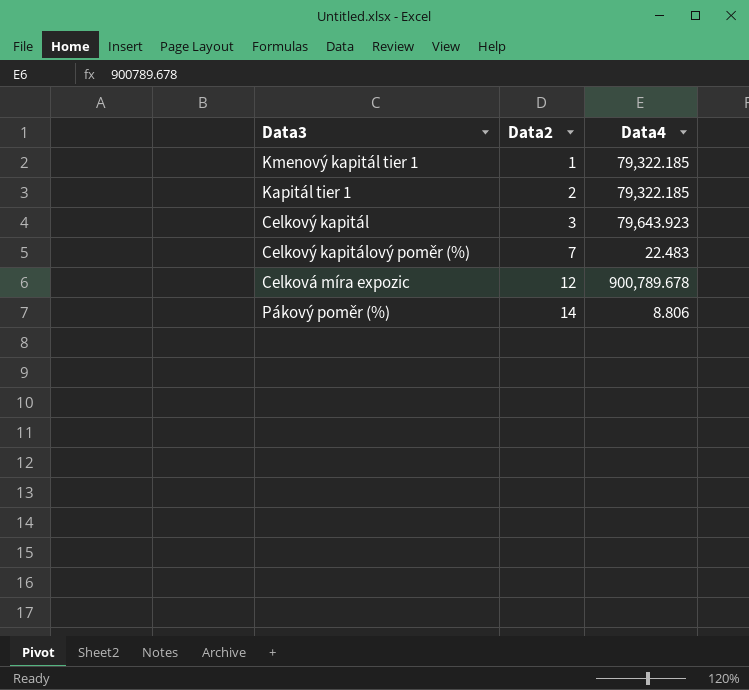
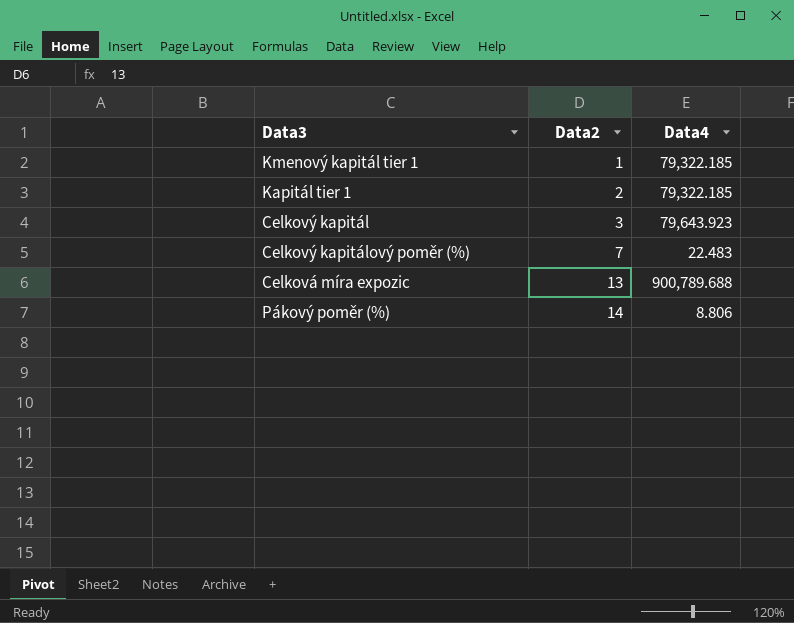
Celková míra expozic | Data2: 12 -> 13
Celková míra expozic | Data4: 900,789.678 -> 900,789.688

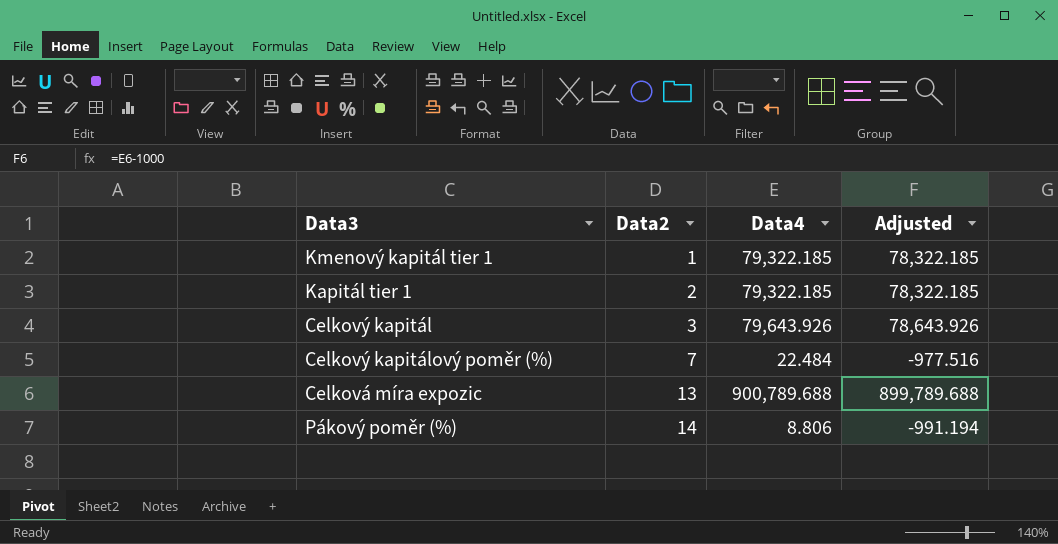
column Adjusted | formula: none -> [Data4] - 1000
Celkový kapitál | Data4: 79,643.923 -> 79,643.926
Celkový kapitálový poměr (%) | Data4: 22.483 -> 22.484

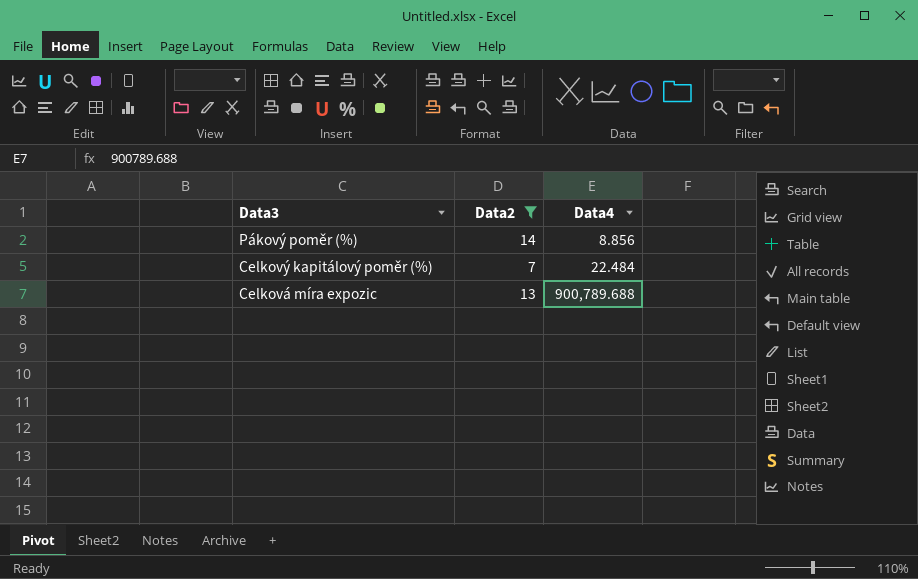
filter: none -> Data2 >= 7
row order: Data2 ascending -> Data3 descending
column Adjusted | formula: [Data4] - 1000 -> none
Pákový poměr (%) | Data4: 8.806 -> 8.856

